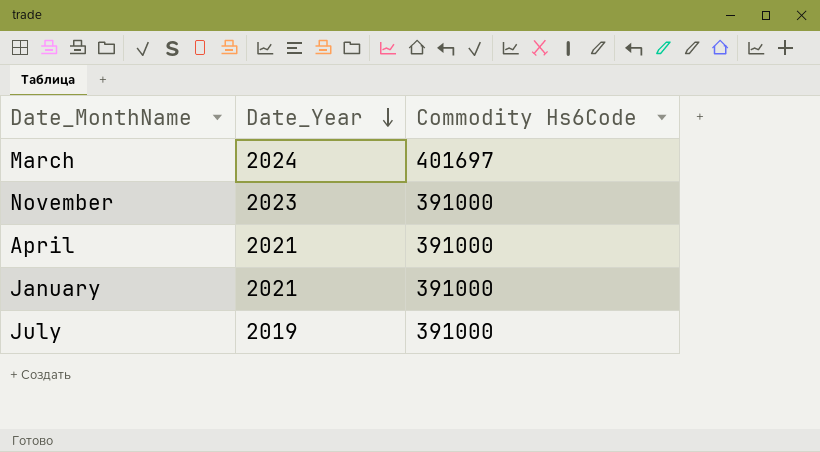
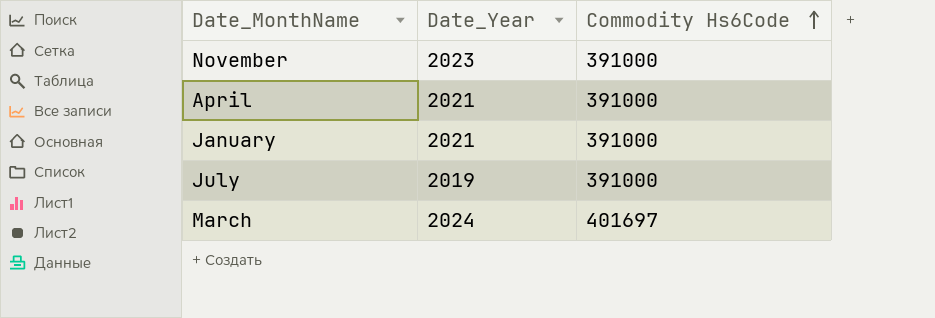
row order: Date_Year descending -> Commodity Hs6Code ascending

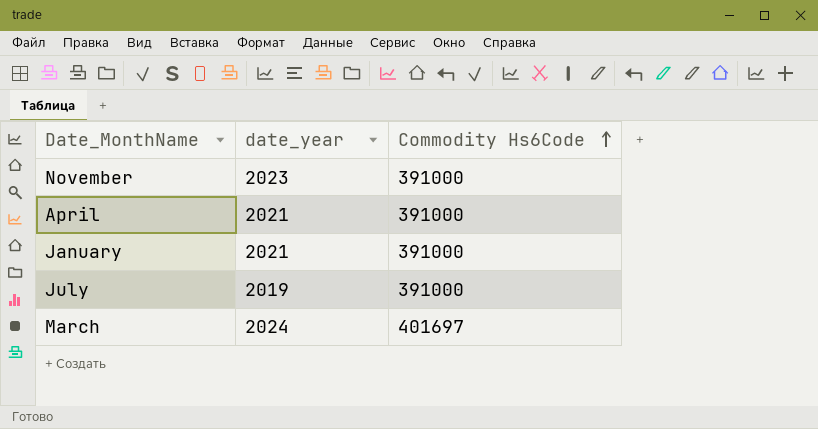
column name: Date_Year -> date_year

